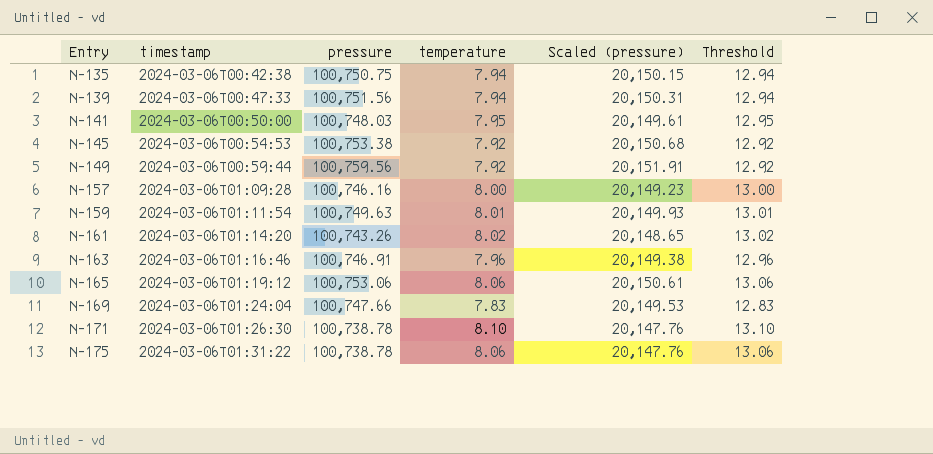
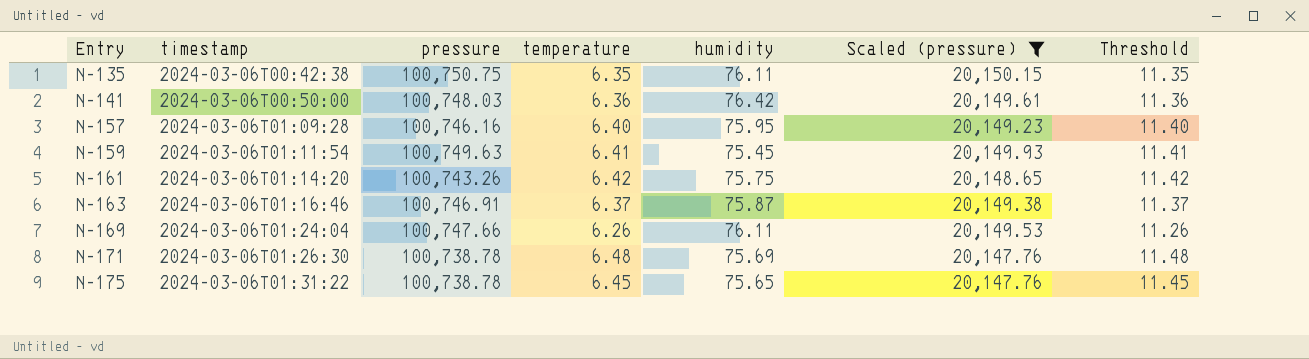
filter: none -> Scaled (pressure) <= 20,150.15
column humidity | position: none -> 5
N-135 | temperature: 7.94 -> 6.35
N-135 | Threshold: 12.94 -> 11.35
N-141 | temperature: 7.95 -> 6.36
N-141 | Threshold: 12.95 -> 11.36
N-157 | temperature: 8.00 -> 6.40
N-157 | Threshold: 13.00 -> 11.40
N-159 | temperature: 8.01 -> 6.41
N-159 | Threshold: 13.01 -> 11.41
N-161 | temperature: 8.02 -> 6.42
N-161 | Threshold: 13.02 -> 11.42
N-163 | temperature: 7.96 -> 6.37
N-163 | Threshold: 12.96 -> 11.37
N-169 | temperature: 7.83 -> 6.26
N-169 | Threshold: 12.83 -> 11.26
N-171 | temperature: 8.10 -> 6.48
N-171 | Threshold: 13.10 -> 11.48
N-175 | temperature: 8.06 -> 6.45
N-175 | Threshold: 13.06 -> 11.45

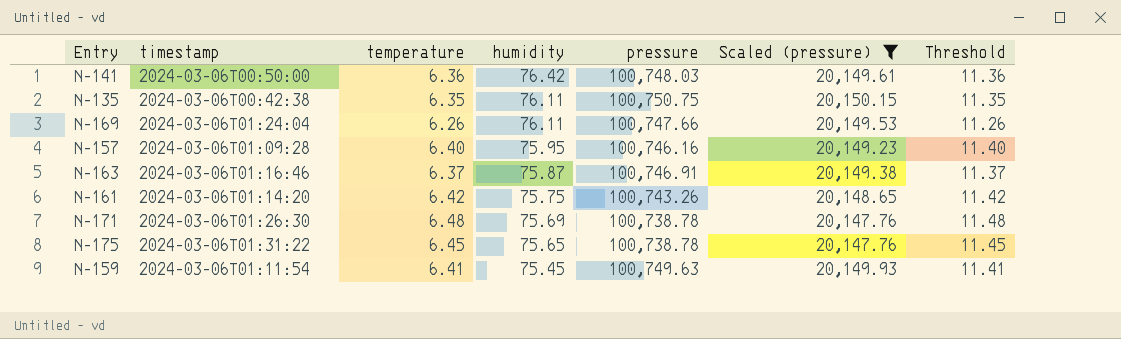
row order: Entry ascending -> humidity descending
column pressure | position: 3 -> 5

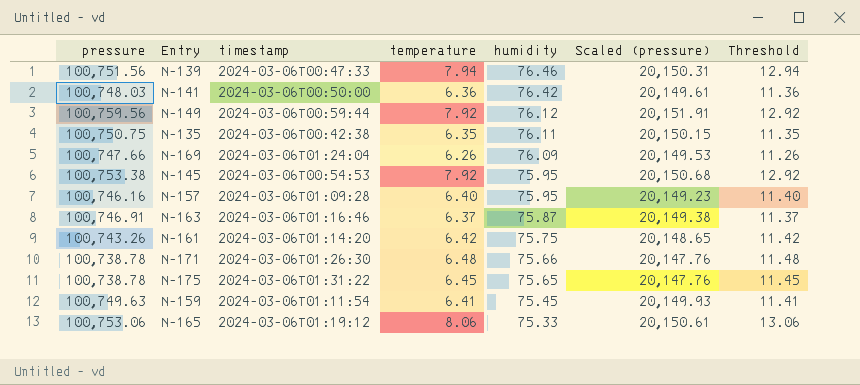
filter: Scaled (pressure) <= 20,150.15 -> none
column pressure | position: 5 -> 1
N-169 | humidity: 76.11 -> 76.09
N-171 | humidity: 75.69 -> 75.66

